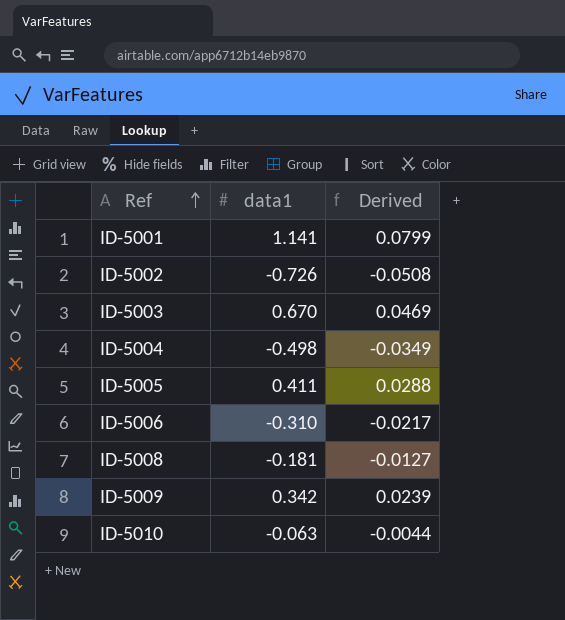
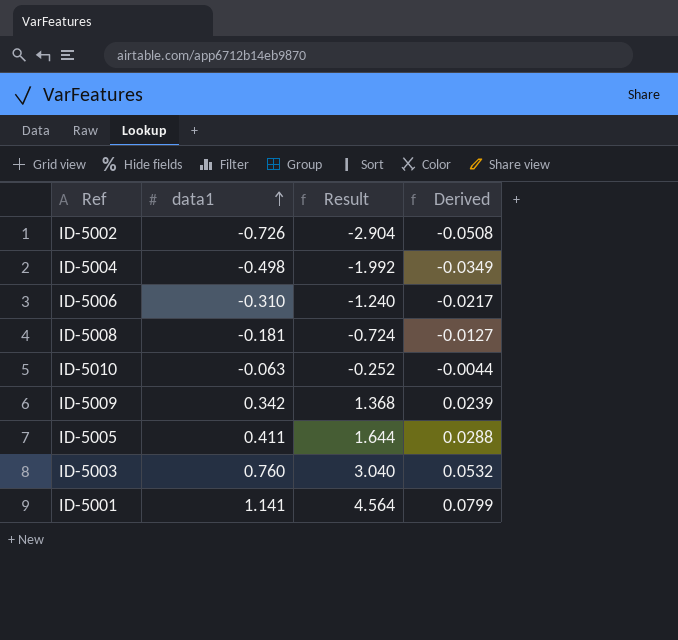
row order: Ref ascending -> data1 ascending
column Result | formula: none -> [data1] * 4
ID-5003 | data1: 0.670 -> 0.760
ID-5003 | Derived: 0.0469 -> 0.0532

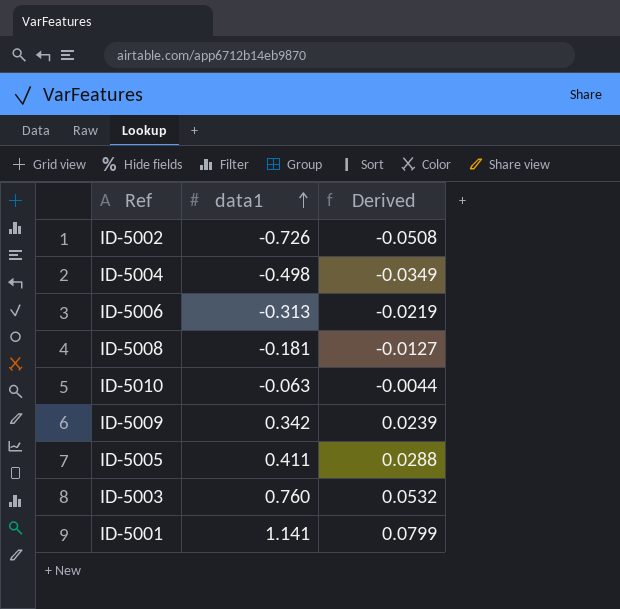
column Result | formula: [data1] * 4 -> none
ID-5006 | data1: -0.310 -> -0.313
ID-5006 | Derived: -0.0217 -> -0.0219

